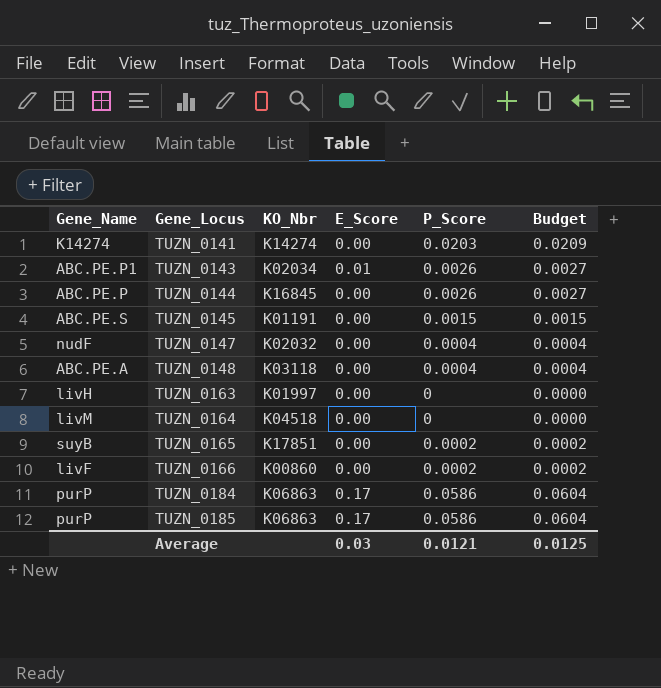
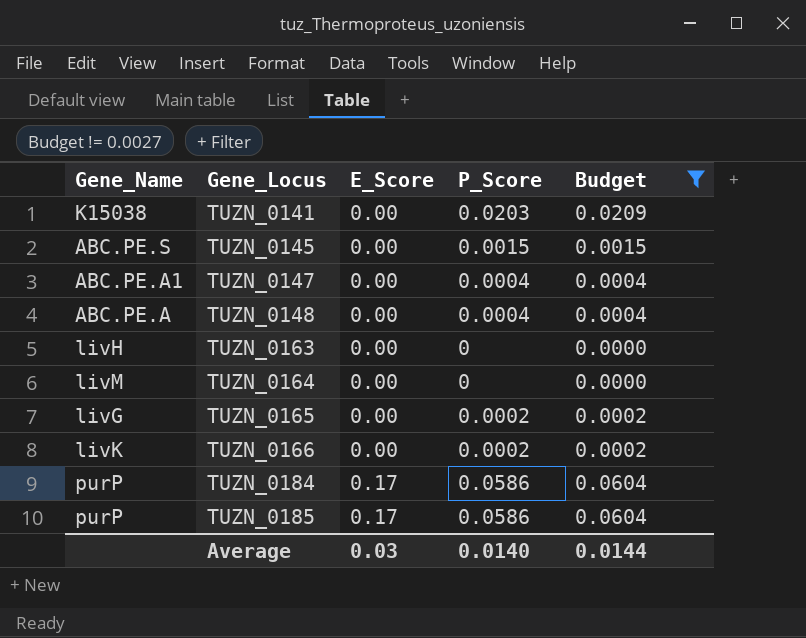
filter: none -> Budget != 0.0027
column KO_Nbr | position: 3 -> none
TUZN_0141 | Gene_Name: K14274 -> K15038
TUZN_0147 | Gene_Name: nudF -> ABC.PE.A1
TUZN_0165 | Gene_Name: suyB -> livG
TUZN_0166 | Gene_Name: livF -> livK
Average | P_Score: 0.0121 -> 0.0140
Average | Budget: 0.0125 -> 0.0144

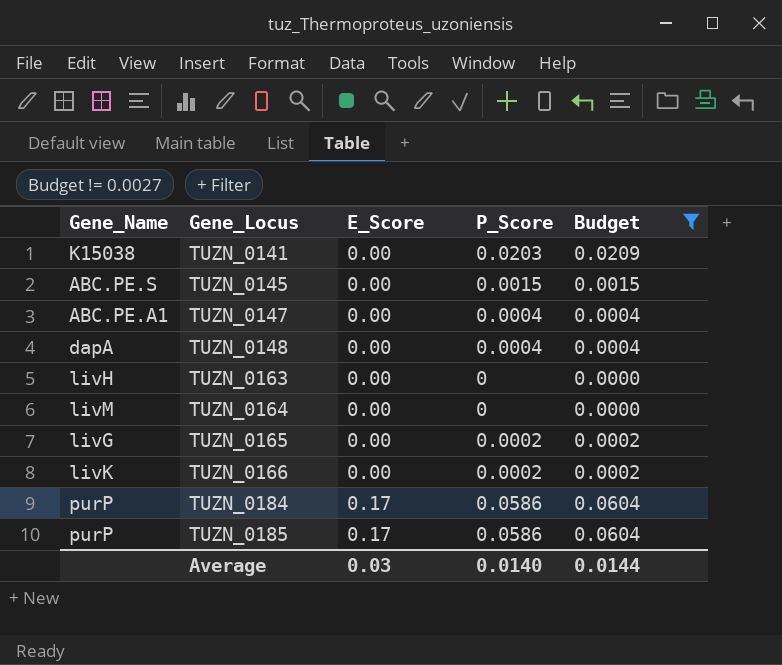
TUZN_0148 | Gene_Name: ABC.PE.A -> dapA

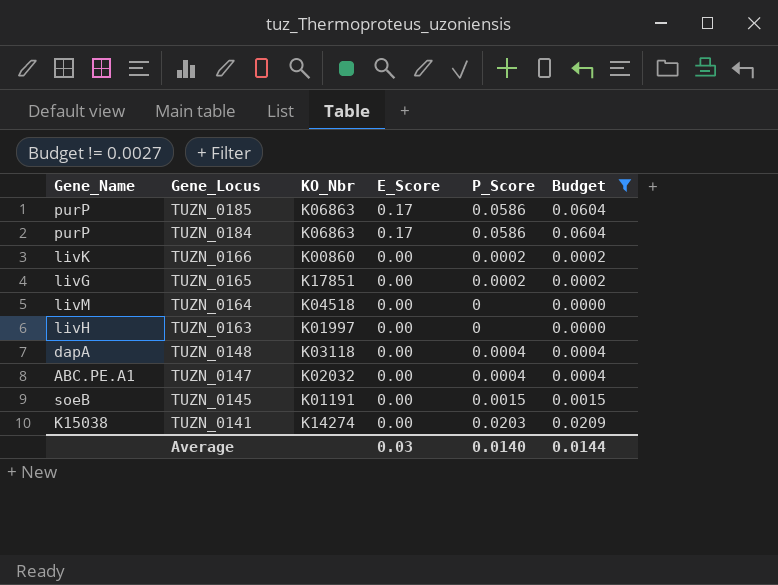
row order: Gene_Locus ascending -> Gene_Locus descending
column KO_Nbr | position: none -> 3
TUZN_0145 | Gene_Name: ABC.PE.S -> soeB

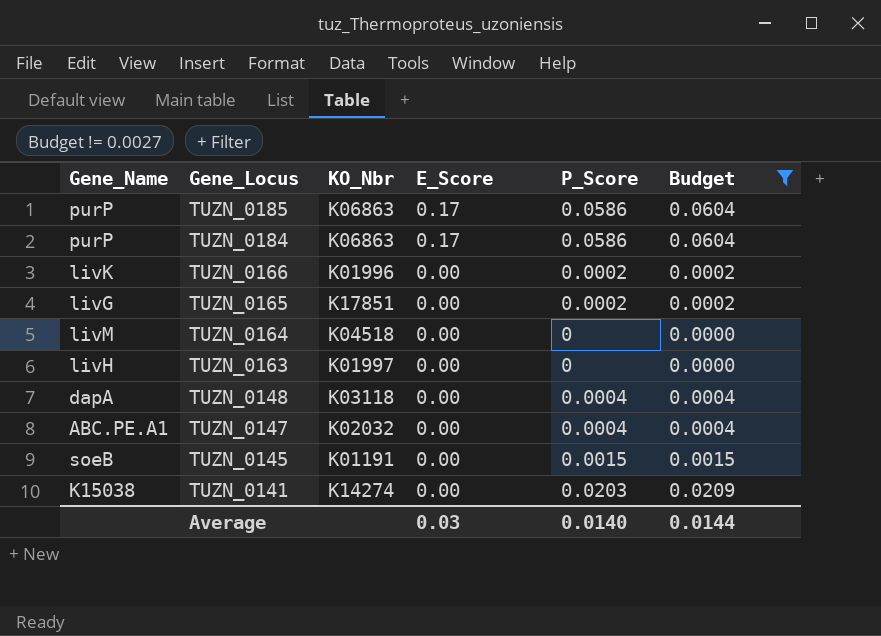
TUZN_0166 | KO_Nbr: K00860 -> K01996

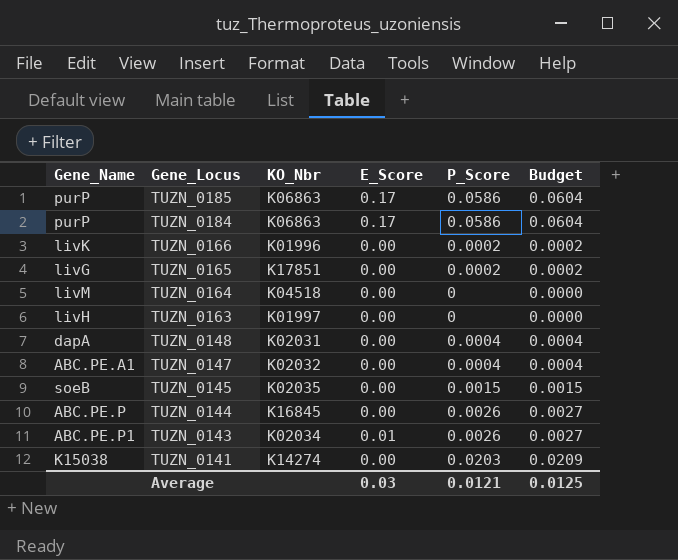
filter: Budget != 0.0027 -> none
TUZN_0148 | KO_Nbr: K03118 -> K02031
TUZN_0145 | KO_Nbr: K01191 -> K02035
Average | P_Score: 0.0140 -> 0.0121
Average | Budget: 0.0144 -> 0.0125

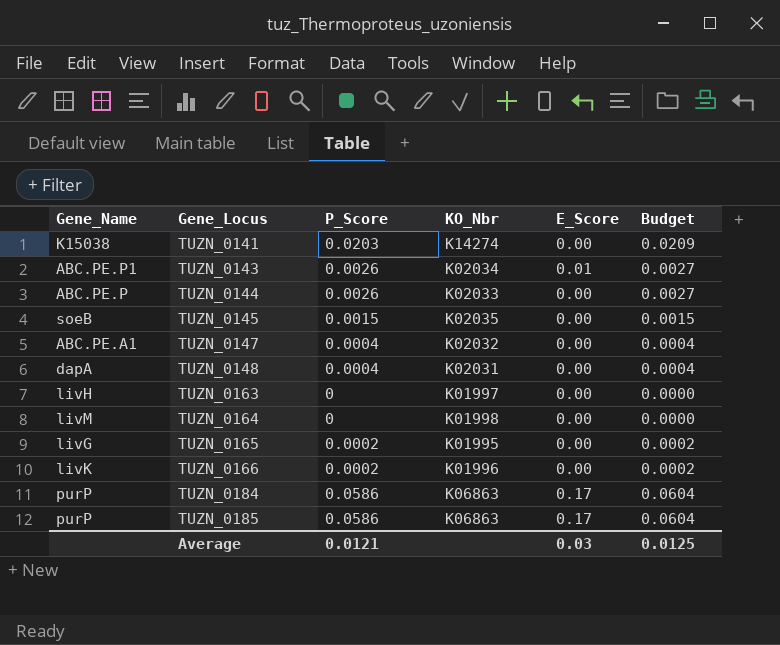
row order: Gene_Locus descending -> Gene_Locus ascending
column P_Score | position: 5 -> 3
TUZN_0144 | KO_Nbr: K16845 -> K02033
TUZN_0164 | KO_Nbr: K04518 -> K01998
TUZN_0165 | KO_Nbr: K17851 -> K01995

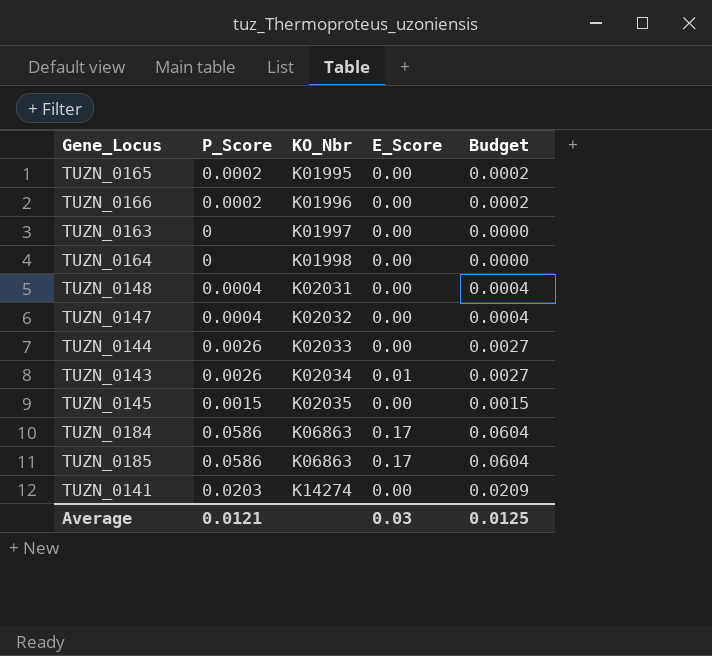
row order: Gene_Locus ascending -> KO_Nbr ascending
column Gene_Name | position: 1 -> none

